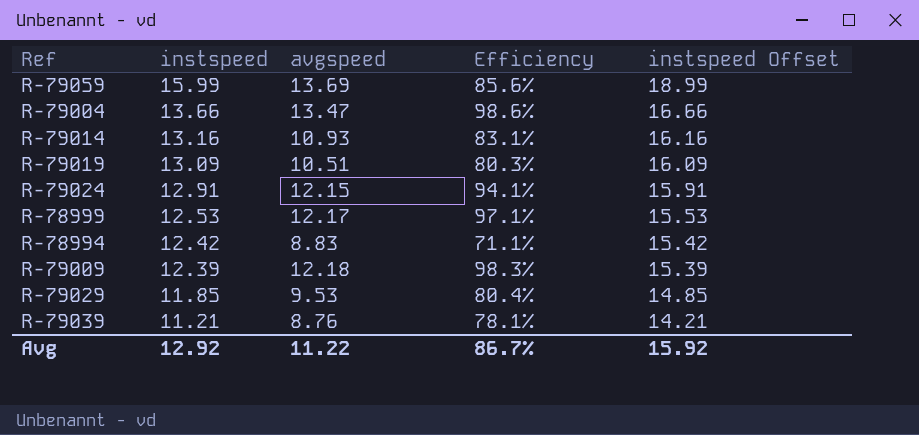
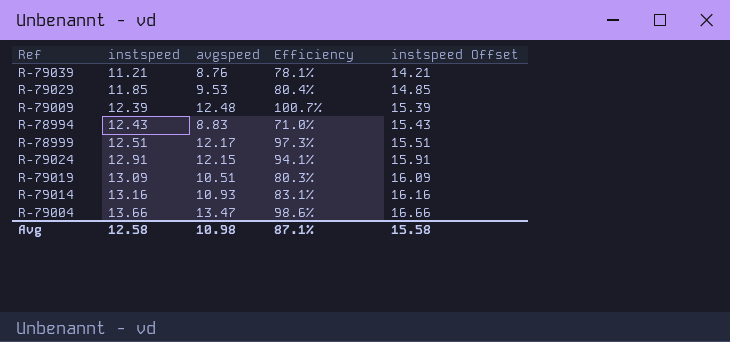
row order: instspeed descending -> instspeed ascending
row R-79059: 15.99 | 13.69 | 85.6% | 18.99 -> none
R-79009 | avgspeed: 12.18 -> 12.48
R-79009 | Efficiency: 98.3% -> 100.7%
R-78994 | instspeed: 12.42 -> 12.43
R-78994 | Efficiency: 71.1% -> 71.0%
R-78994 | instspeed Offset: 15.42 -> 15.43
R-78999 | instspeed: 12.53 -> 12.51
R-78999 | Efficiency: 97.1% -> 97.3%
R-78999 | instspeed Offset: 15.53 -> 15.51
Avg | instspeed: 12.92 -> 12.58
Avg | avgspeed: 11.22 -> 10.98
Avg | Efficiency: 86.7% -> 87.1%
Avg | instspeed Offset: 15.92 -> 15.58

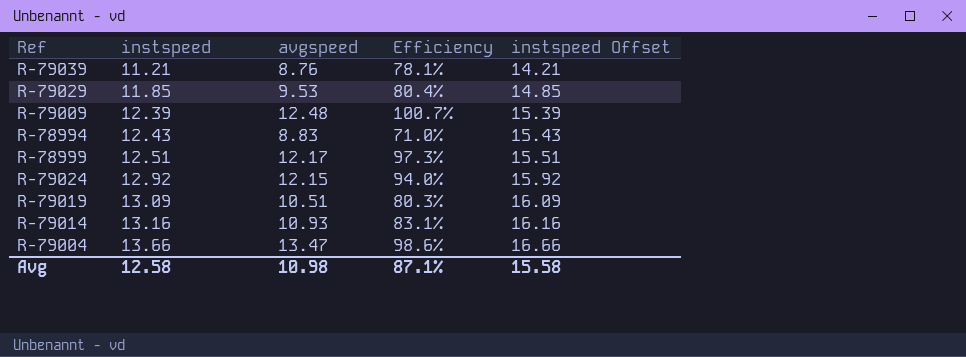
R-79024 | instspeed: 12.91 -> 12.92
R-79024 | Efficiency: 94.1% -> 94.0%
R-79024 | instspeed Offset: 15.91 -> 15.92

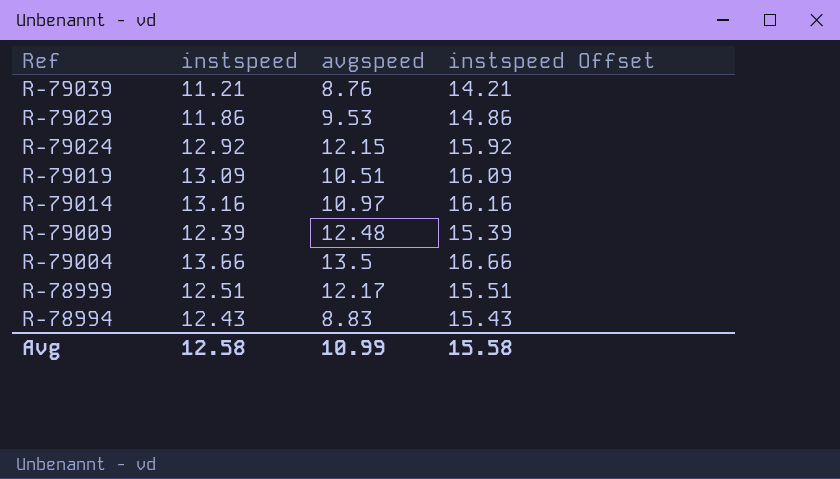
row order: instspeed ascending -> Ref descending
column Efficiency | formula: [avgspeed] / [instspeed] -> none
R-79029 | instspeed: 11.85 -> 11.86
R-79029 | instspeed Offset: 14.85 -> 14.86
R-79014 | avgspeed: 10.93 -> 10.97
R-79004 | avgspeed: 13.47 -> 13.5
Avg | avgspeed: 10.98 -> 10.99

